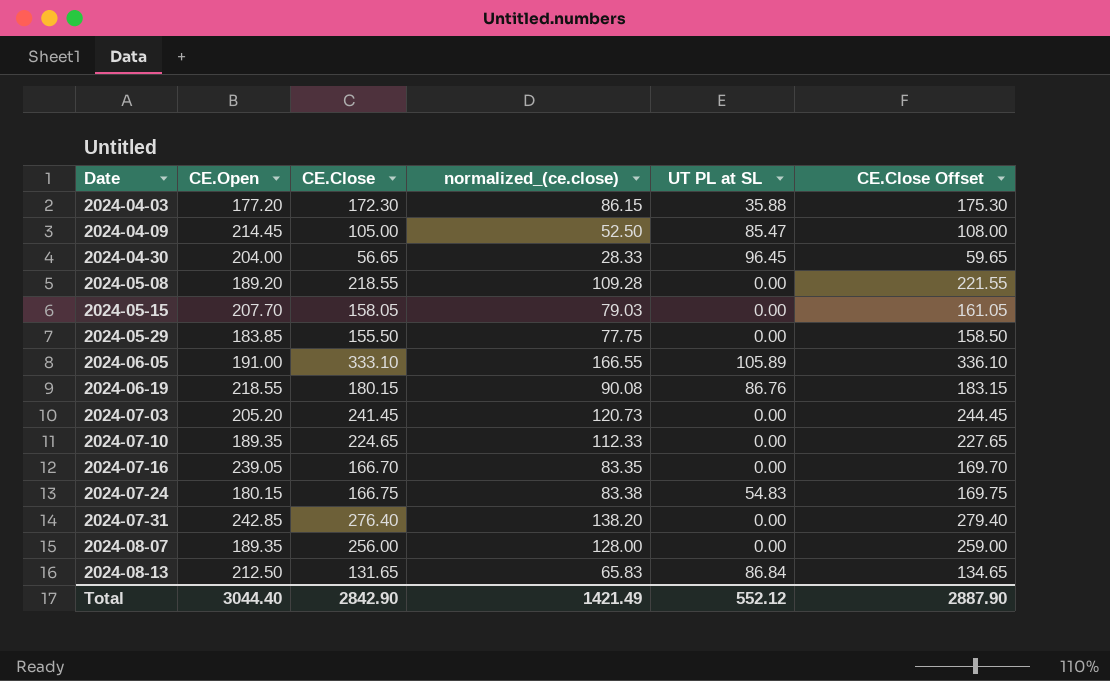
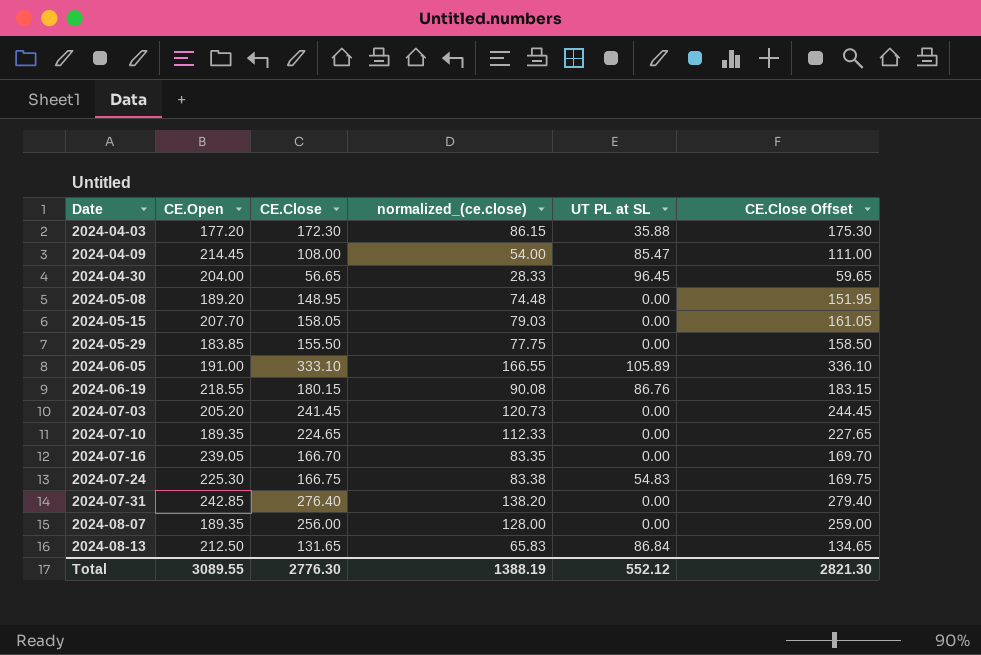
2024-04-09 | CE.Close: 105.00 -> 108.00
2024-04-09 | normalized_(ce.close): 52.50 -> 54.00
2024-04-09 | CE.Close Offset: 108.00 -> 111.00
2024-05-08 | CE.Close: 218.55 -> 148.95
2024-05-08 | normalized_(ce.close): 109.28 -> 74.48
2024-05-08 | CE.Close Offset: 221.55 -> 151.95
2024-07-24 | CE.Open: 180.15 -> 225.30
Total | CE.Open: 3044.40 -> 3089.55
Total | CE.Close: 2842.90 -> 2776.30
Total | normalized_(ce.close): 1421.49 -> 1388.19
Total | CE.Close Offset: 2887.90 -> 2821.30

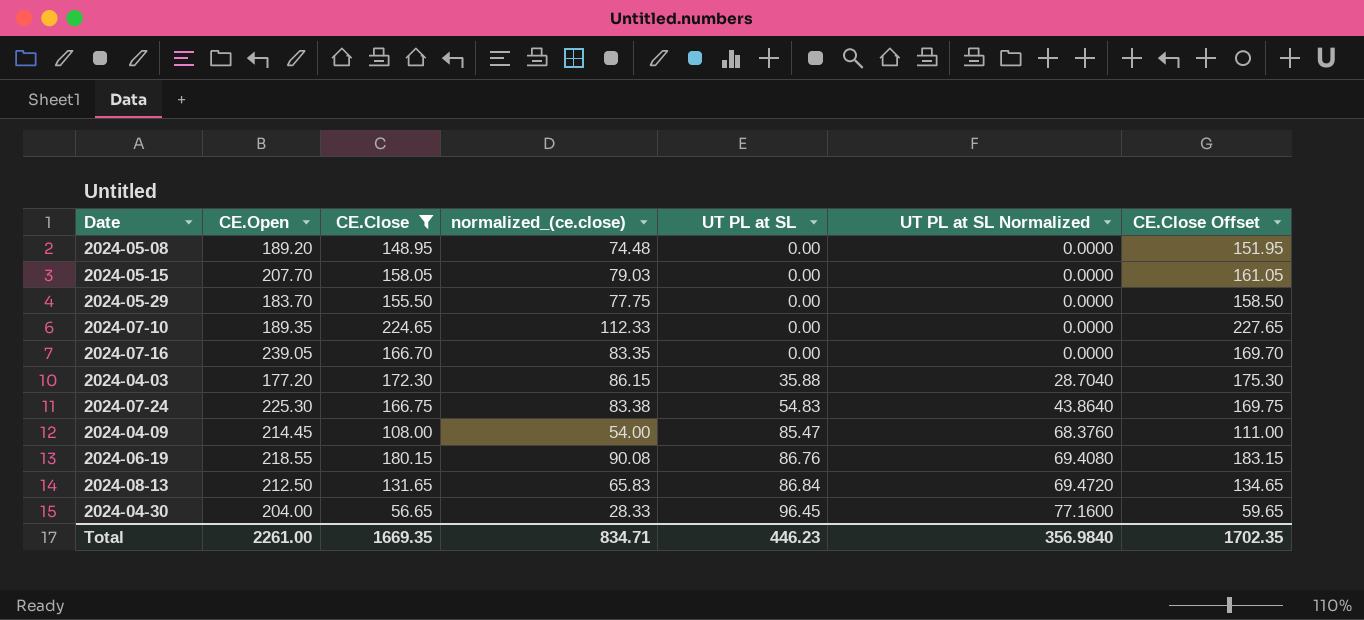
filter: none -> CE.Close <= 224.65
row order: Date ascending -> UT PL at SL ascending
column UT PL at SL Normalized | formula: none -> [UT PL at SL] * 0.8
2024-05-29 | CE.Open: 183.85 -> 183.70
Total | CE.Open: 3089.55 -> 2261.00
Total | CE.Close: 2776.30 -> 1669.35
Total | normalized_(ce.close): 1388.19 -> 834.71
Total | UT PL at SL: 552.12 -> 446.23
Total | CE.Close Offset: 2821.30 -> 1702.35

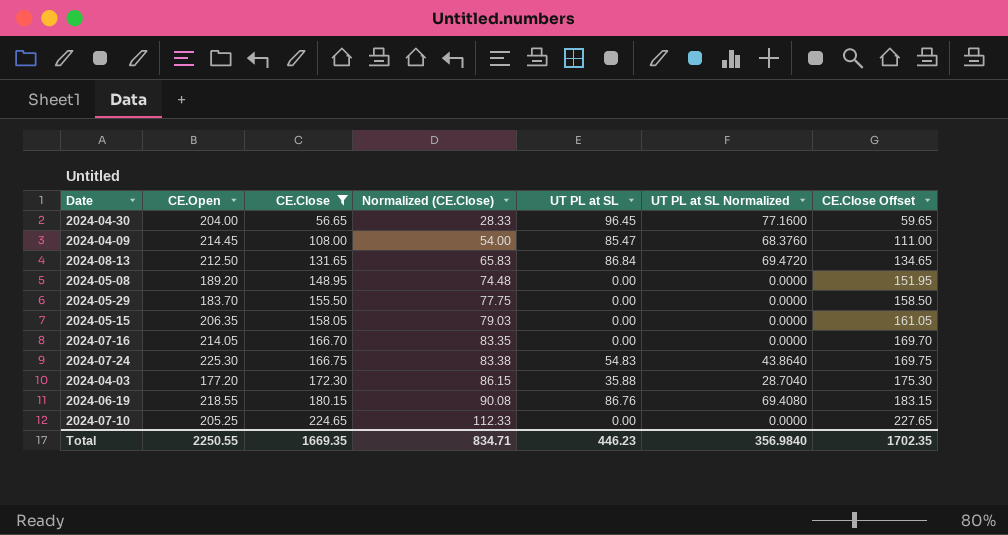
row order: UT PL at SL ascending -> CE.Close ascending
column name: normalized_(ce.close) -> Normalized (CE.Close)
2024-05-15 | CE.Open: 207.70 -> 206.35
2024-07-16 | CE.Open: 239.05 -> 214.05
2024-07-10 | CE.Open: 189.35 -> 205.25
Total | CE.Open: 2261.00 -> 2250.55

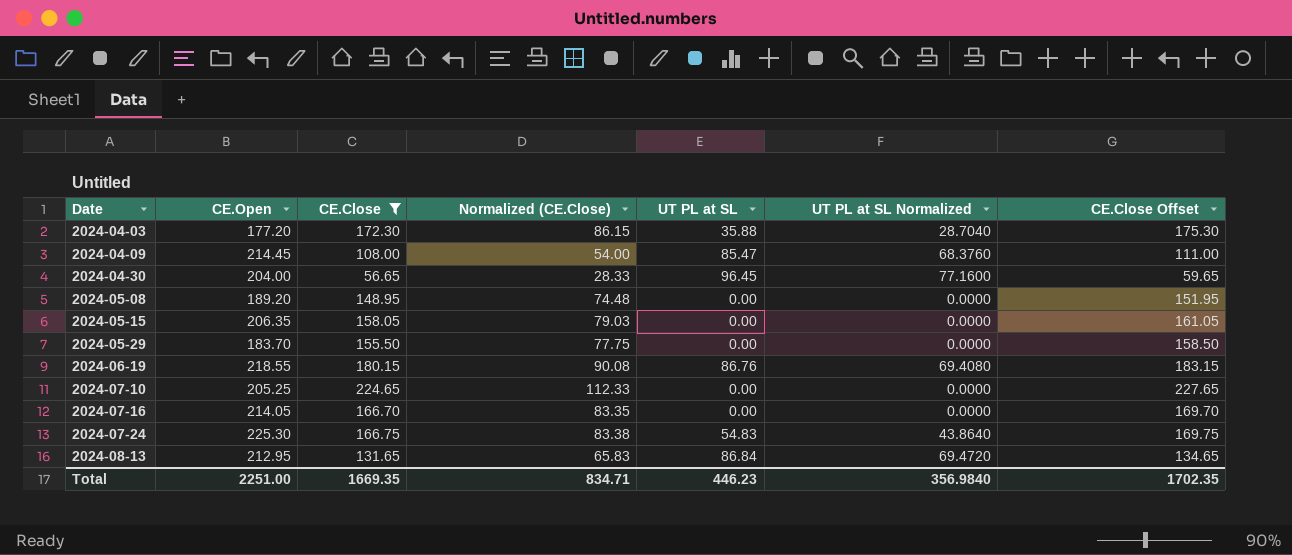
row order: CE.Close ascending -> Date ascending
2024-08-13 | CE.Open: 212.50 -> 212.95
Total | CE.Open: 2250.55 -> 2251.00

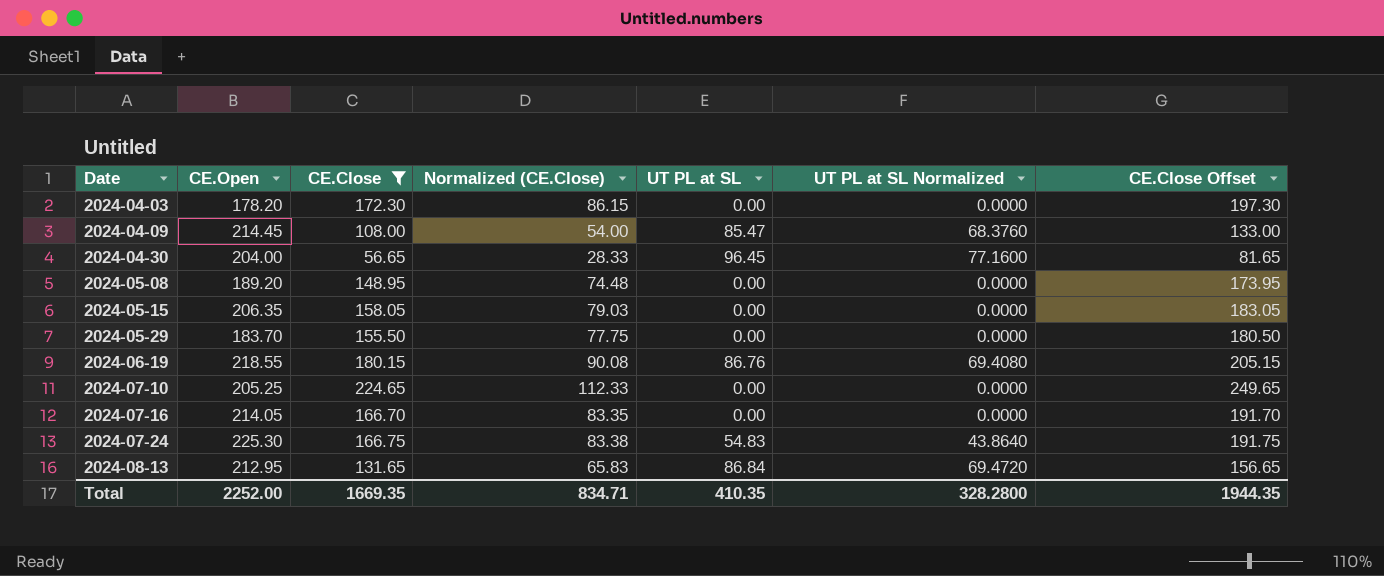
column CE.Close Offset | formula: [CE.Close] + 3 -> [CE.Close] + 25
2024-04-03 | CE.Open: 177.20 -> 178.20
2024-04-03 | UT PL at SL: 35.88 -> 0.00
2024-04-03 | UT PL at SL Normalized: 28.7040 -> 0.0000
Total | CE.Open: 2251.00 -> 2252.00
Total | UT PL at SL: 446.23 -> 410.35
Total | UT PL at SL Normalized: 356.9840 -> 328.2800
Total | CE.Close Offset: 1702.35 -> 1944.35

